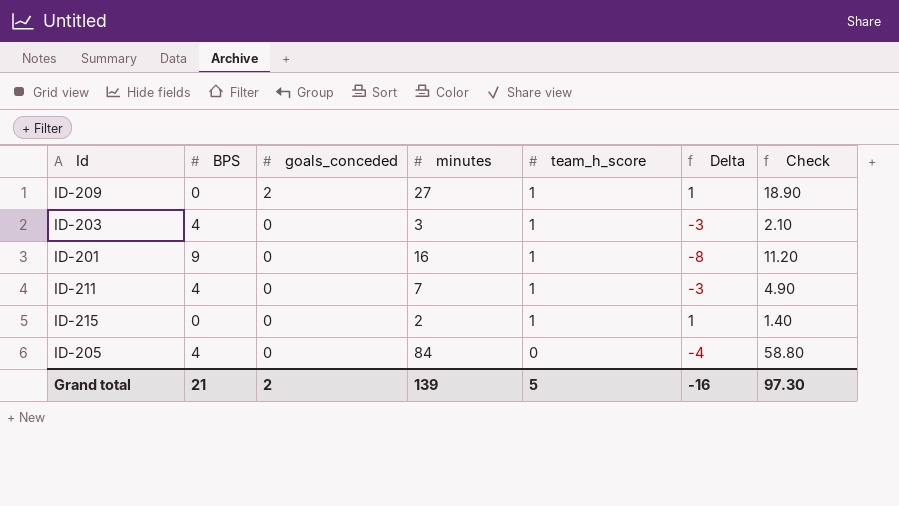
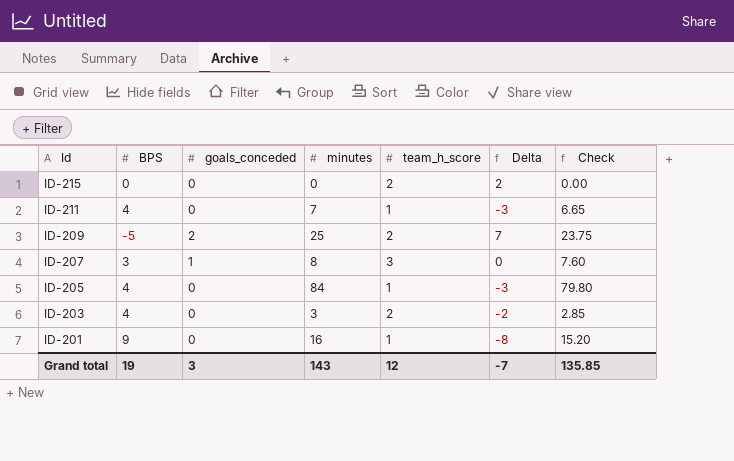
row order: goals_conceded descending -> Id descending
column Check | formula: [minutes] * 0.7 -> [minutes] * 0.95
ID-215 | minutes: 2 -> 0
ID-215 | team_h_score: 1 -> 2
ID-215 | Delta: 1 -> 2
ID-209 | BPS: 0 -> -5
ID-209 | minutes: 27 -> 25
ID-209 | team_h_score: 1 -> 2
ID-209 | Delta: 1 -> 7
row ID-207: none -> 3 | 1 | 8 | 3 | 0 | 7.60
ID-205 | team_h_score: 0 -> 1
ID-205 | Delta: -4 -> -3
ID-203 | team_h_score: 1 -> 2
ID-203 | Delta: -3 -> -2
Grand total | BPS: 21 -> 19
Grand total | goals_conceded: 2 -> 3
Grand total | minutes: 139 -> 143
Grand total | team_h_score: 5 -> 12
Grand total | Delta: -16 -> -7
Grand total | Check: 97.30 -> 135.85

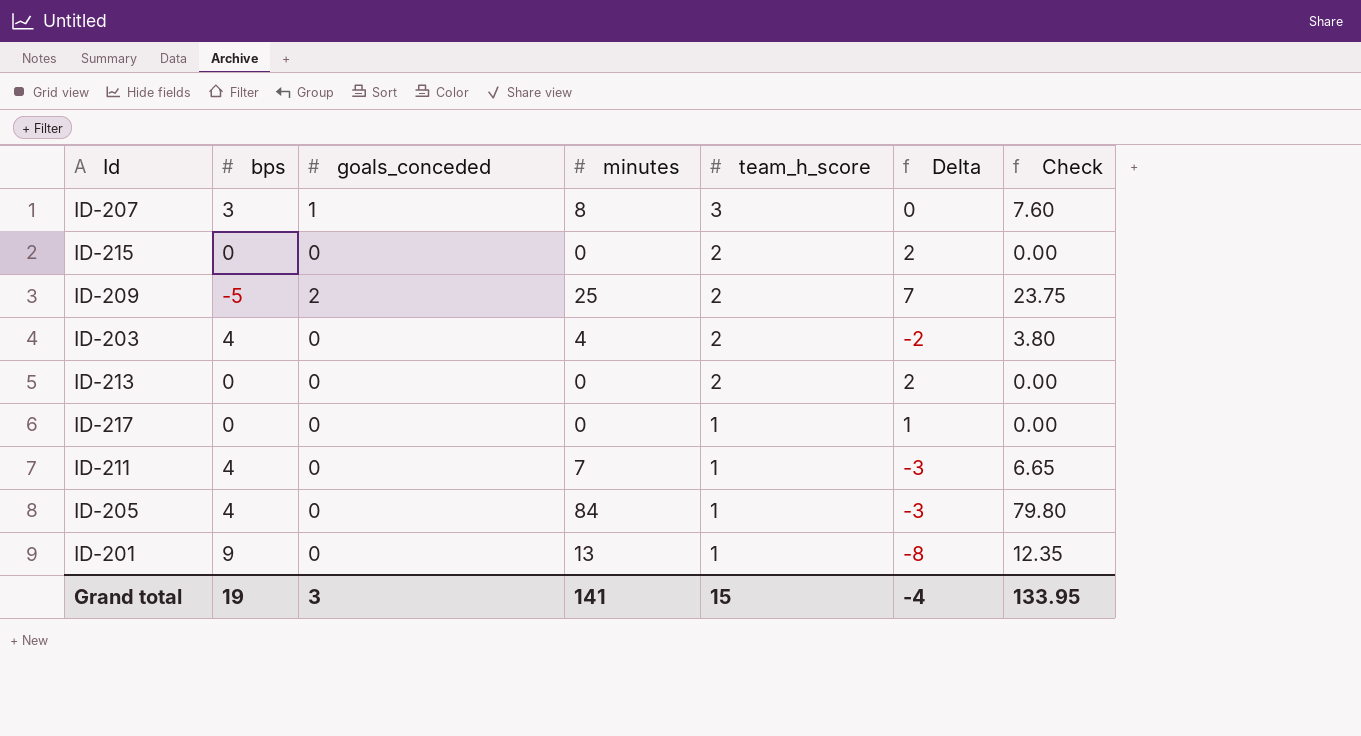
row order: Id descending -> team_h_score descending
column name: BPS -> bps
ID-203 | minutes: 3 -> 4
ID-203 | Check: 2.85 -> 3.80
row ID-213: none -> 0 | 0 | 0 | 2 | 2 | 0.00
row ID-217: none -> 0 | 0 | 0 | 1 | 1 | 0.00
ID-201 | minutes: 16 -> 13
ID-201 | Check: 15.20 -> 12.35
Grand total | minutes: 143 -> 141
Grand total | team_h_score: 12 -> 15
Grand total | Delta: -7 -> -4
Grand total | Check: 135.85 -> 133.95

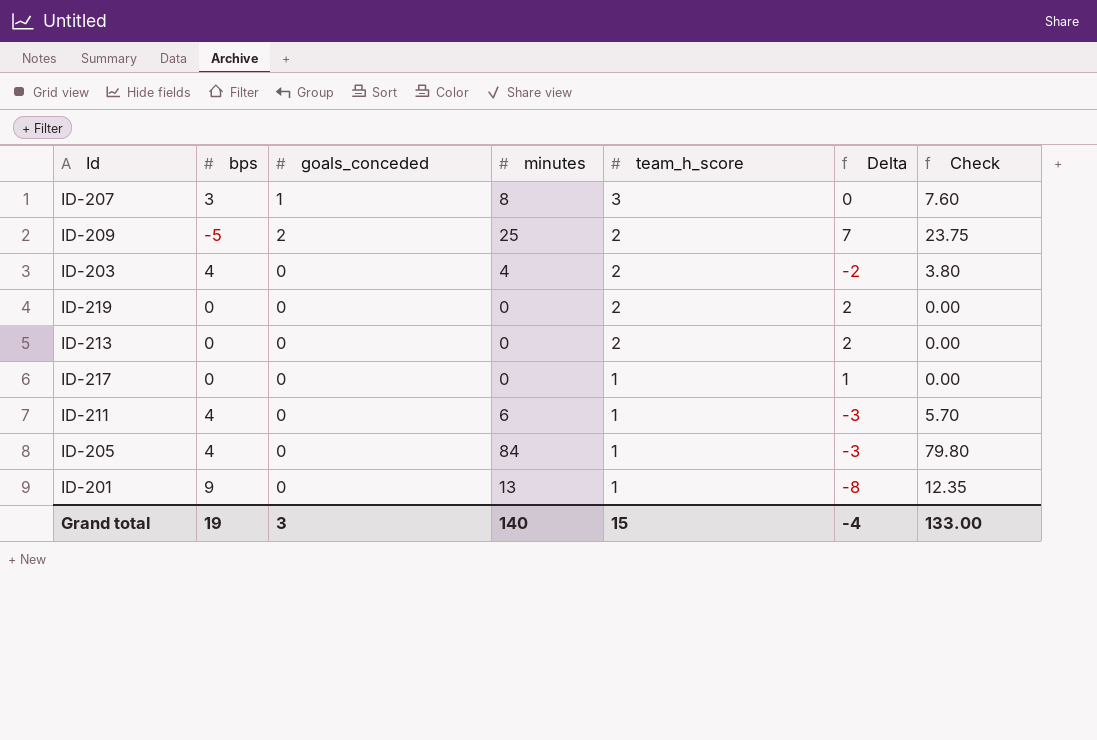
row ID-215: 0 | 0 | 0 | 2 | 2 | 0.00 -> none
row ID-219: none -> 0 | 0 | 0 | 2 | 2 | 0.00
ID-211 | minutes: 7 -> 6
ID-211 | Check: 6.65 -> 5.70
Grand total | minutes: 141 -> 140
Grand total | Check: 133.95 -> 133.00

